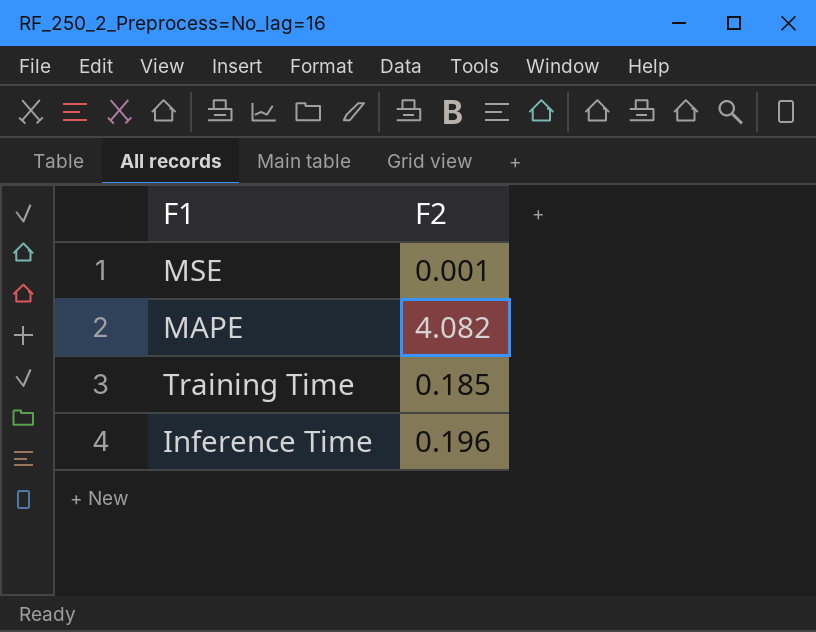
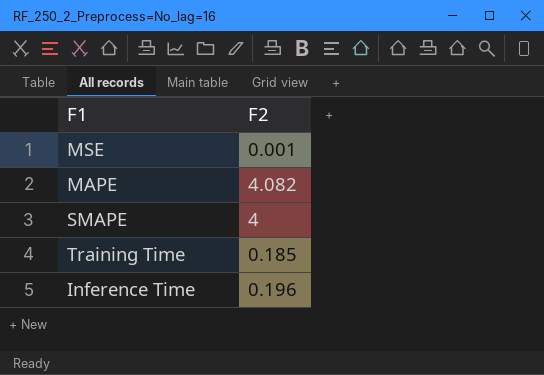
row SMAPE: none -> 4

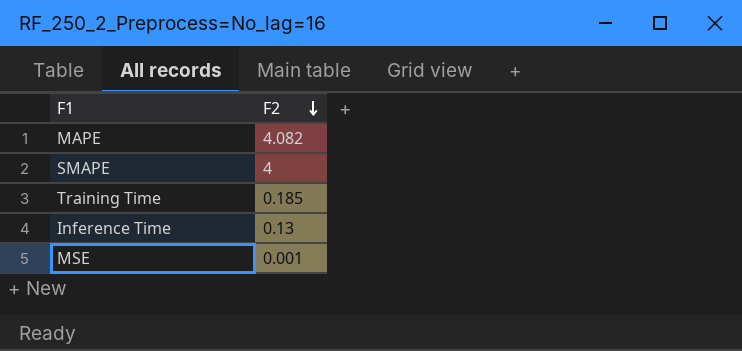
row order: none -> F2 descending
Inference Time | F2: 0.196 -> 0.13

